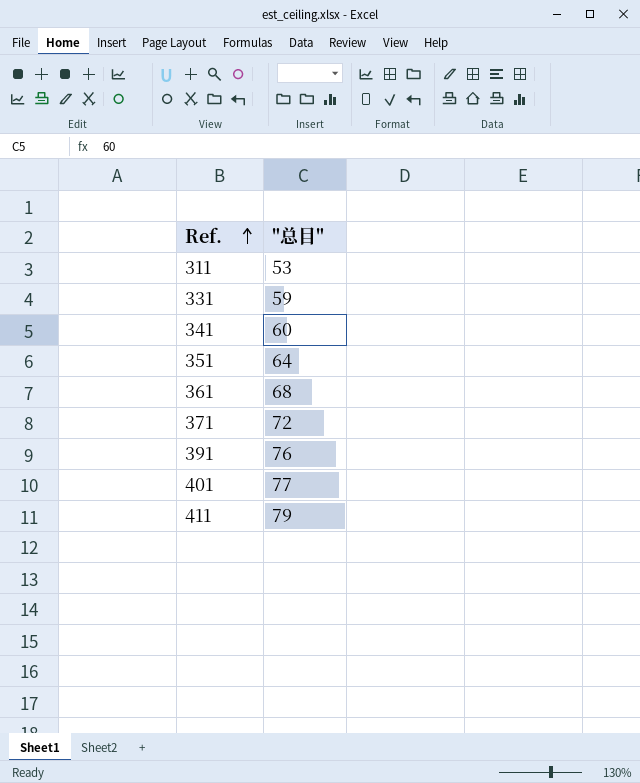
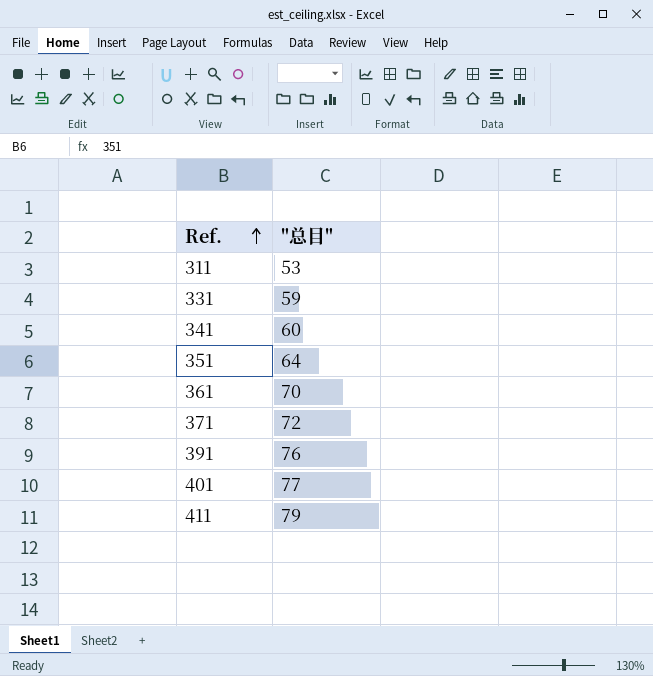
361 | "总目": 68 -> 70

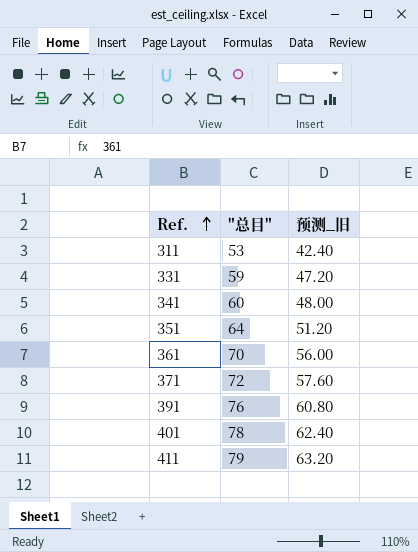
column 预测_旧 | formula: none -> ["总目"] * 0.8
401 | "总目": 77 -> 78

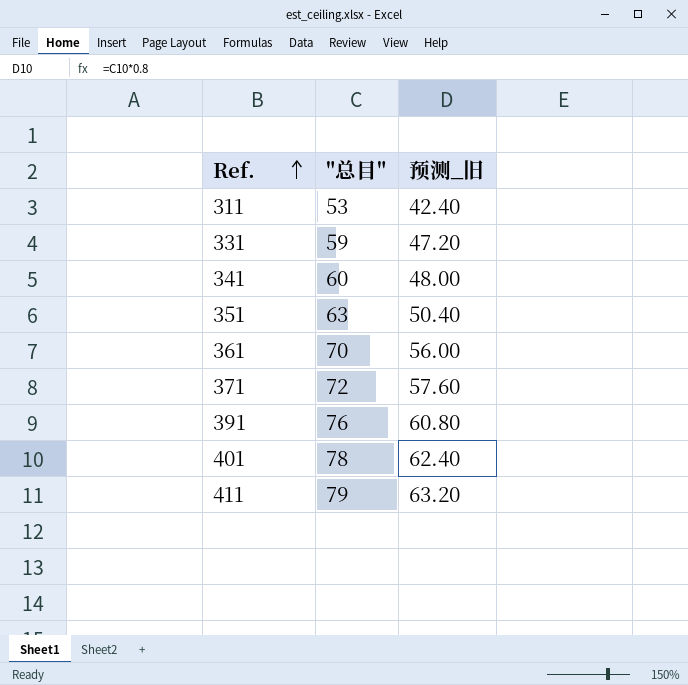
351 | "总目": 64 -> 63
351 | 预测_旧: 51.20 -> 50.40

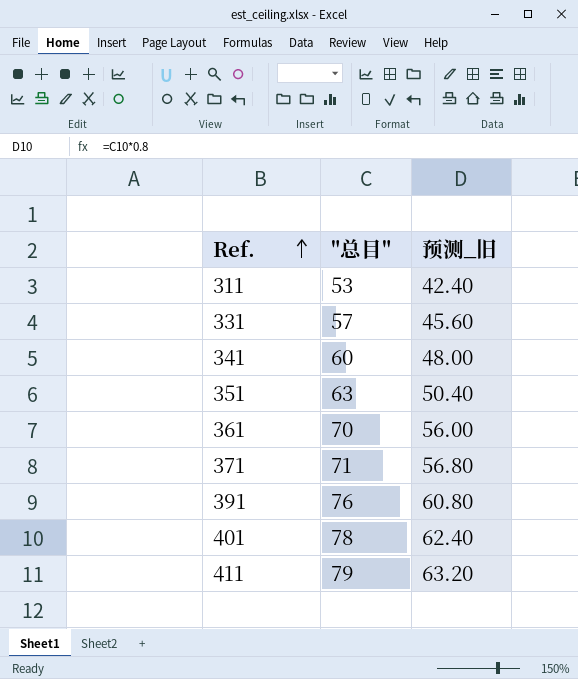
331 | "总目": 59 -> 57
331 | 预测_旧: 47.20 -> 45.60
371 | "总目": 72 -> 71
371 | 预测_旧: 57.60 -> 56.80

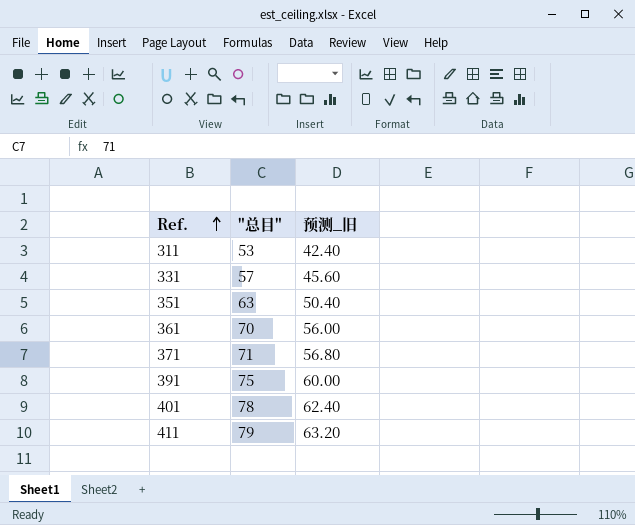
row 341: 60 | 48.00 -> none
391 | "总目": 76 -> 75
391 | 预测_旧: 60.80 -> 60.00

